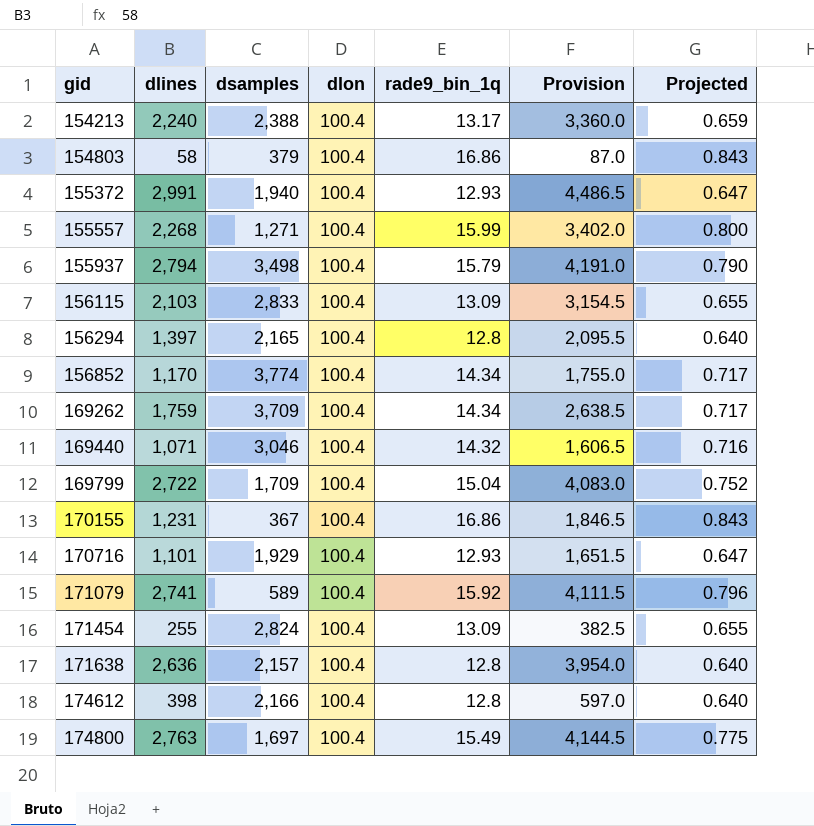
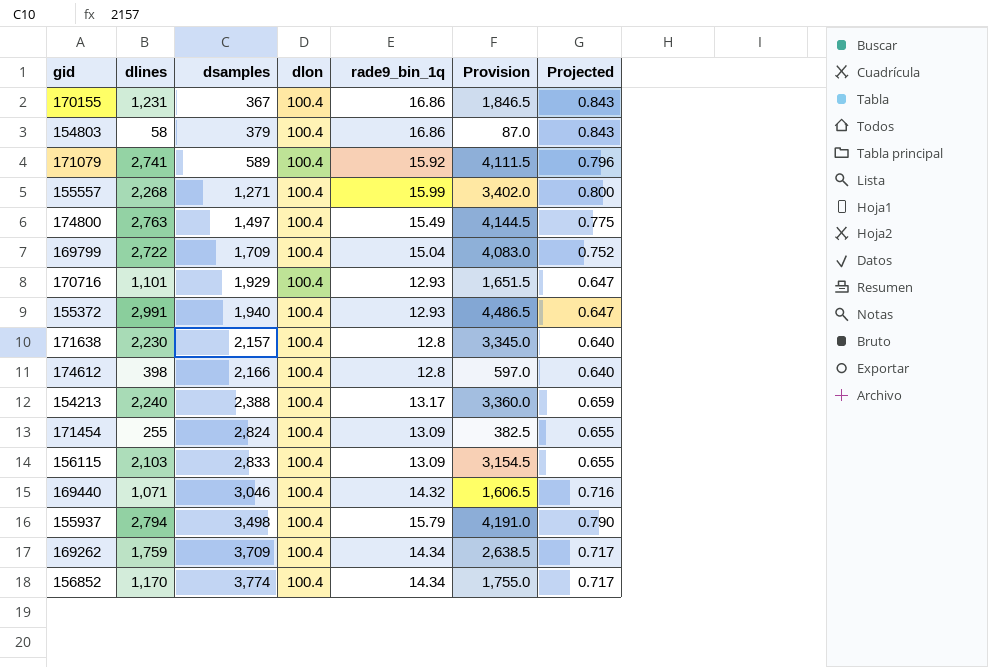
row order: gid ascending -> dsamples ascending
row 156294: 1,397 | 2,165 | 100.4 | 12.8 | 2,095.5 | 0.640 -> none
174800 | dsamples: 1,697 -> 1,497
171638 | dlines: 2,636 -> 2,230
171638 | Provision: 3,954.0 -> 3,345.0

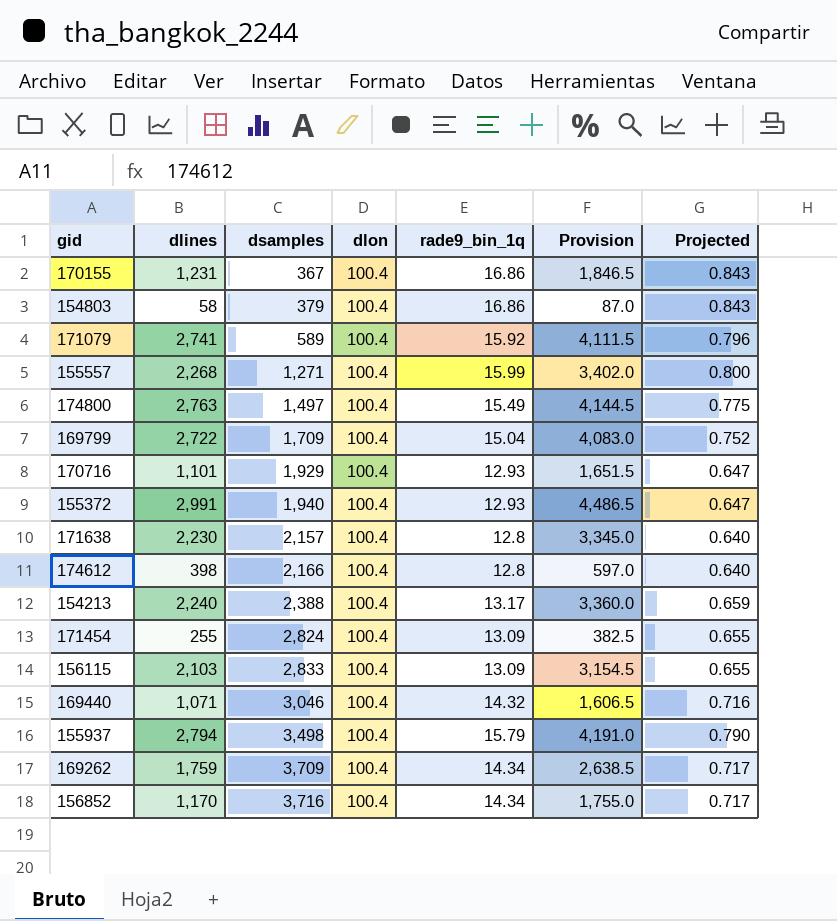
156852 | dsamples: 3,774 -> 3,716

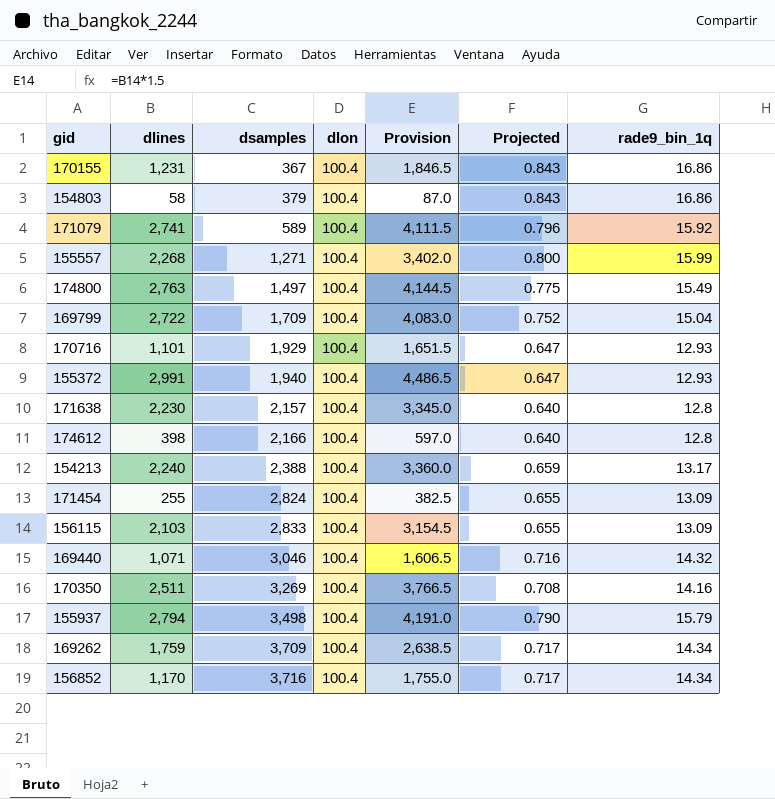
column rade9_bin_1q | position: 5 -> 7
row 170350: none -> 2,511 | 3,269 | 100.4 | 3,766.5 | 0.708 | 14.16

